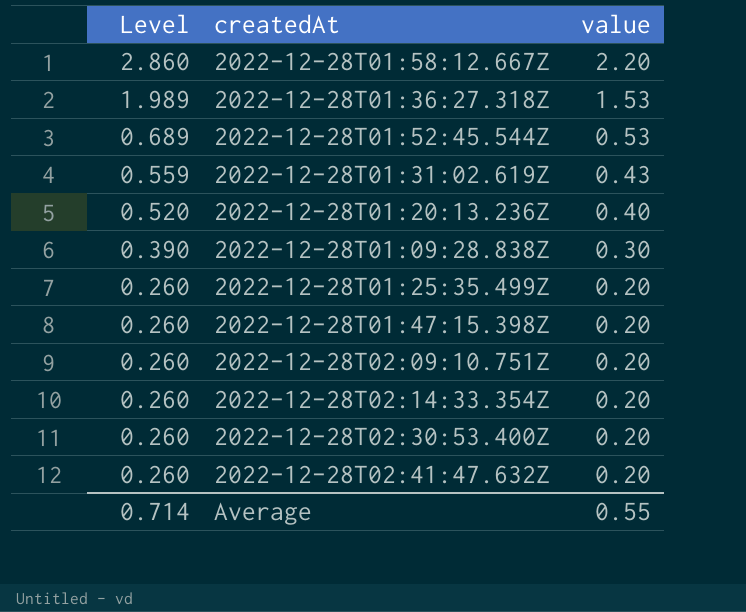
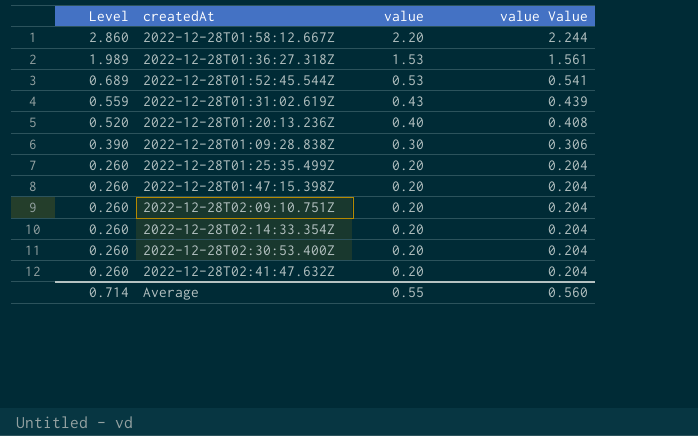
column value Value | formula: none -> [value] * 1.02

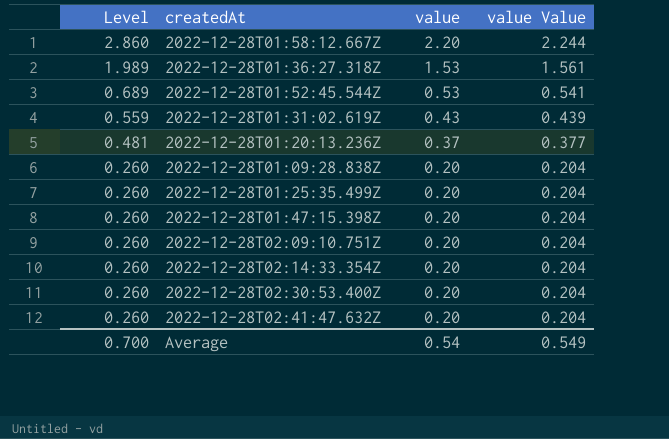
2022-12-28T01:20:13.236Z | Level: 0.520 -> 0.481
2022-12-28T01:20:13.236Z | value: 0.40 -> 0.37
2022-12-28T01:20:13.236Z | value Value: 0.408 -> 0.377
2022-12-28T01:09:28.838Z | Level: 0.390 -> 0.260
2022-12-28T01:09:28.838Z | value: 0.30 -> 0.20
2022-12-28T01:09:28.838Z | value Value: 0.306 -> 0.204
Average | Level: 0.714 -> 0.700
Average | value: 0.55 -> 0.54
Average | value Value: 0.560 -> 0.549

